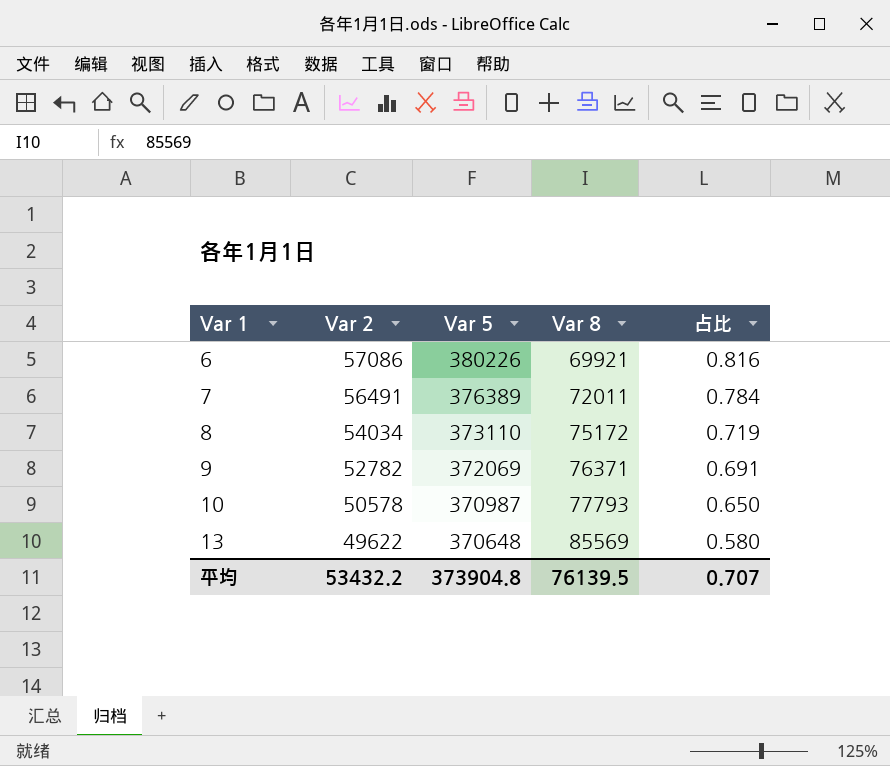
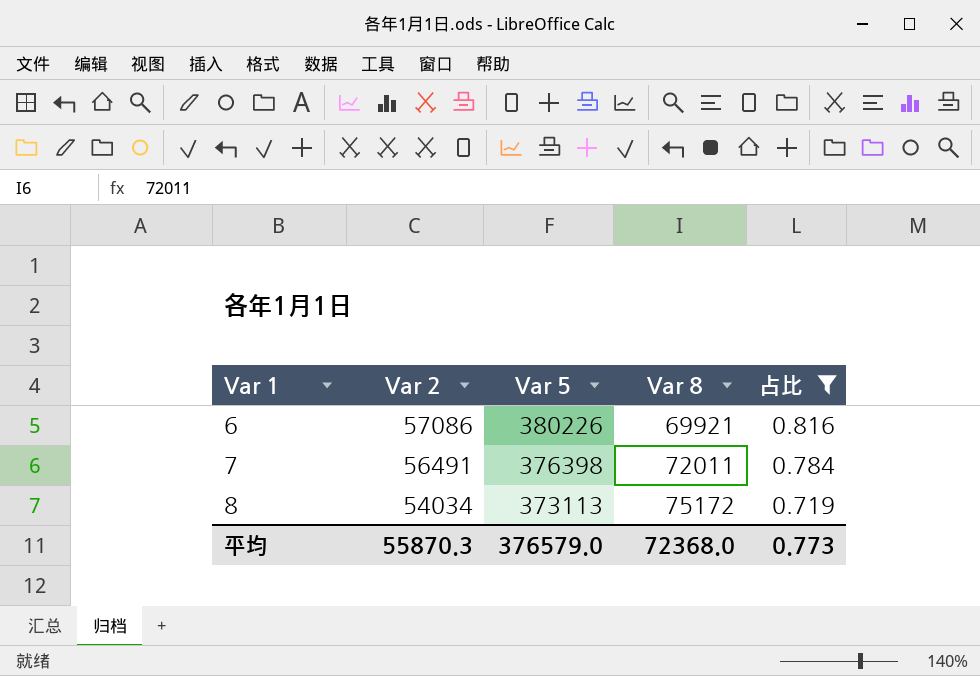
filter: none -> 占比 >= 0.719
7 | Var 5: 376389 -> 376398
8 | Var 5: 373110 -> 373113
平均 | Var 2: 53432.2 -> 55870.3
平均 | Var 5: 373904.8 -> 376579.0
平均 | Var 8: 76139.5 -> 72368.0
平均 | 占比: 0.707 -> 0.773

